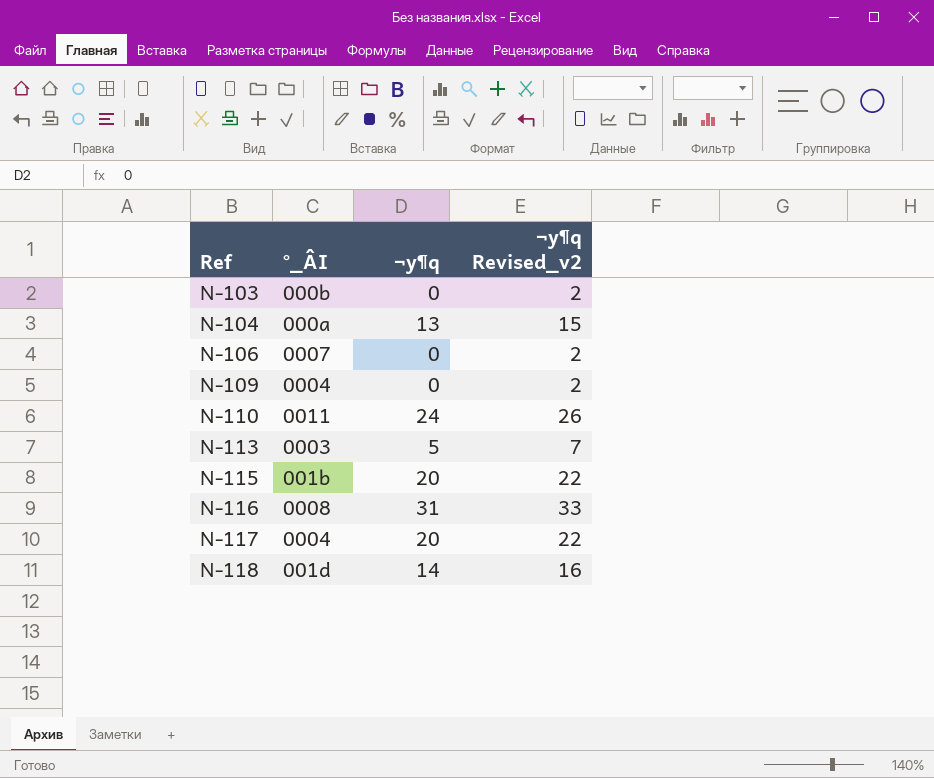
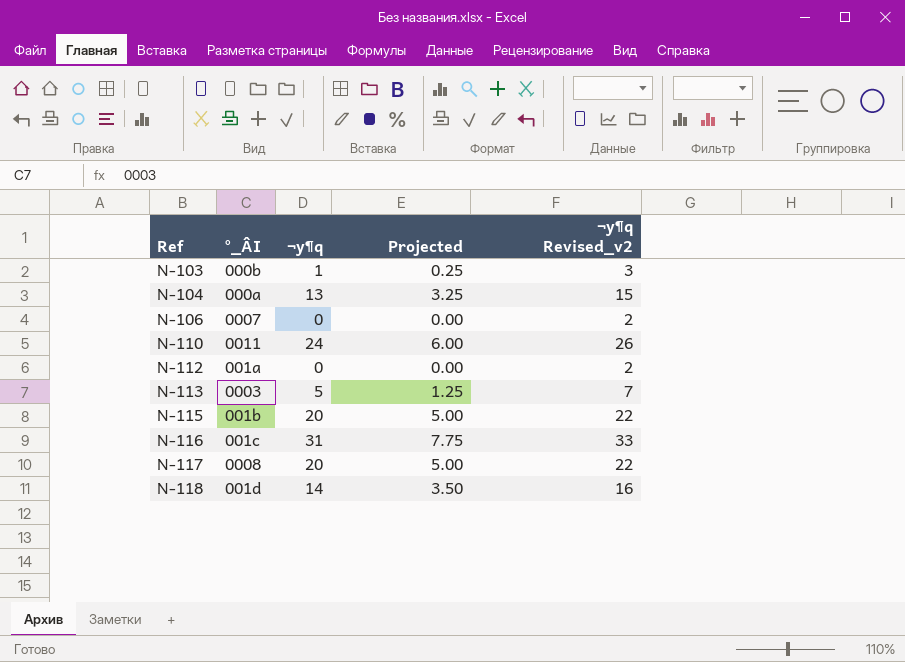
column Projected | formula: none -> [¬y¶q] * 0.25
row N-109: 0004 | 0 | 2 -> none
N-103 | ¬y¶q: 0 -> 1
N-103 | ¬y¶q Revised_v2: 2 -> 3
row N-112: none -> 001a | 0 | 0.00 | 2
N-116 | °_ÂI: 0008 -> 001c
N-117 | °_ÂI: 0004 -> 0008

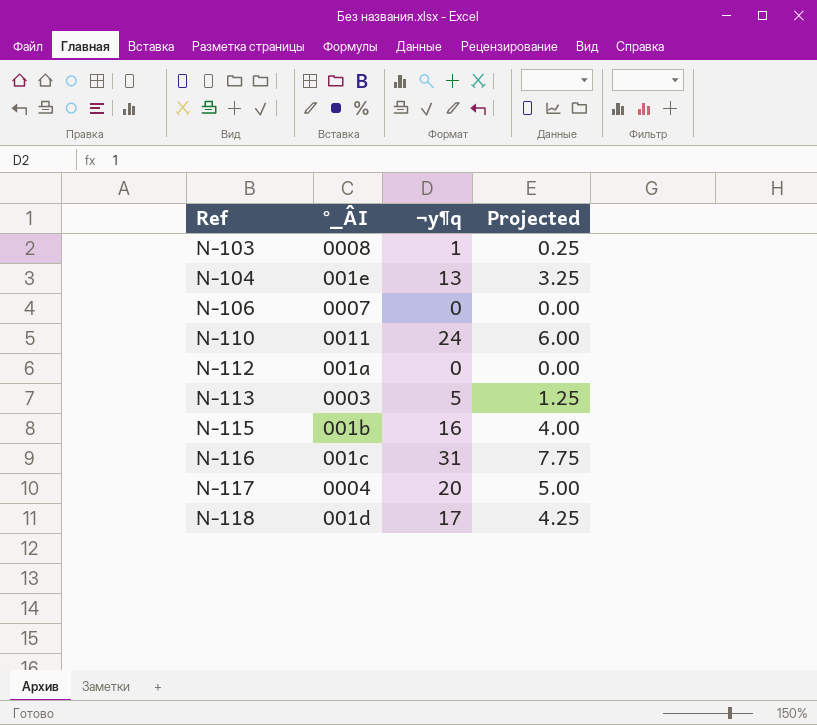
column ¬y¶q Revised_v2 | formula: [¬y¶q] + 2 -> none
N-103 | °_ÂI: 000b -> 0008
N-104 | °_ÂI: 000a -> 001e
N-115 | ¬y¶q: 20 -> 16
N-115 | Projected: 5.00 -> 4.00
N-117 | °_ÂI: 0008 -> 0004
N-118 | ¬y¶q: 14 -> 17
N-118 | Projected: 3.50 -> 4.25

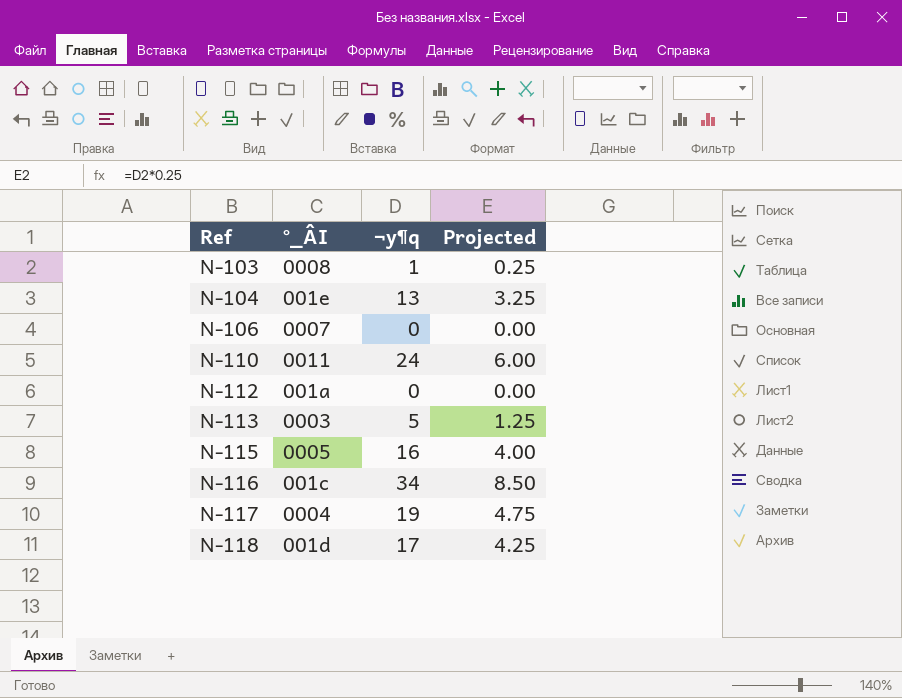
N-115 | °_ÂI: 001b -> 0005
N-116 | ¬y¶q: 31 -> 34
N-116 | Projected: 7.75 -> 8.50
N-117 | ¬y¶q: 20 -> 19
N-117 | Projected: 5.00 -> 4.75

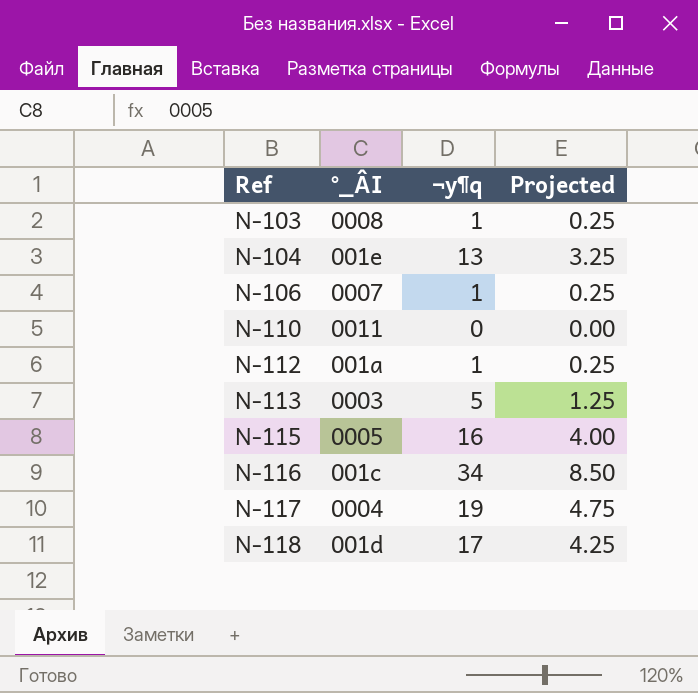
N-106 | ¬y¶q: 0 -> 1
N-106 | Projected: 0.00 -> 0.25
N-110 | ¬y¶q: 24 -> 0
N-110 | Projected: 6.00 -> 0.00
N-112 | ¬y¶q: 0 -> 1
N-112 | Projected: 0.00 -> 0.25

